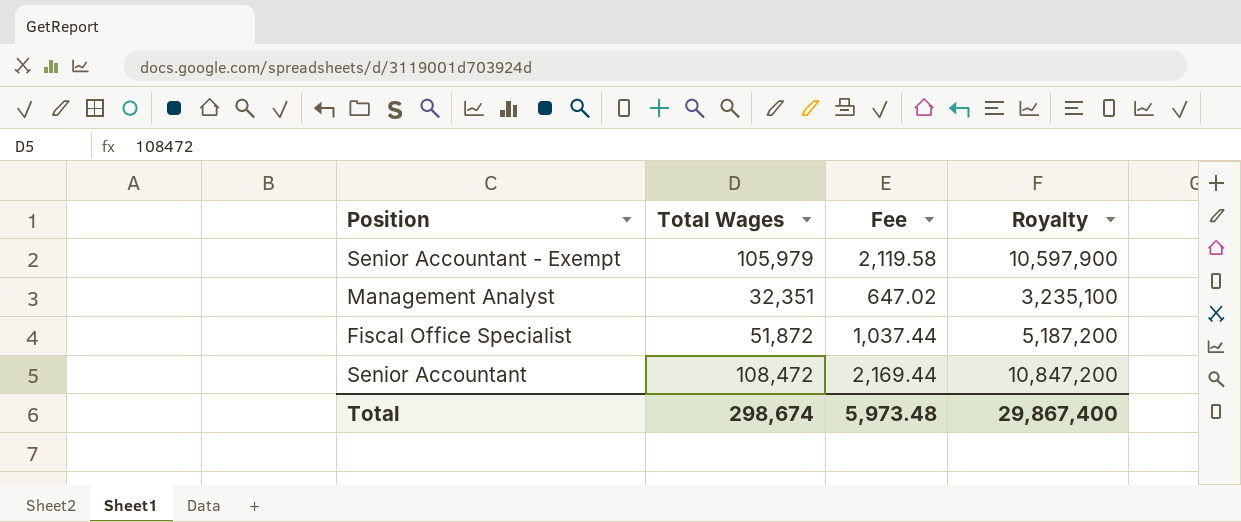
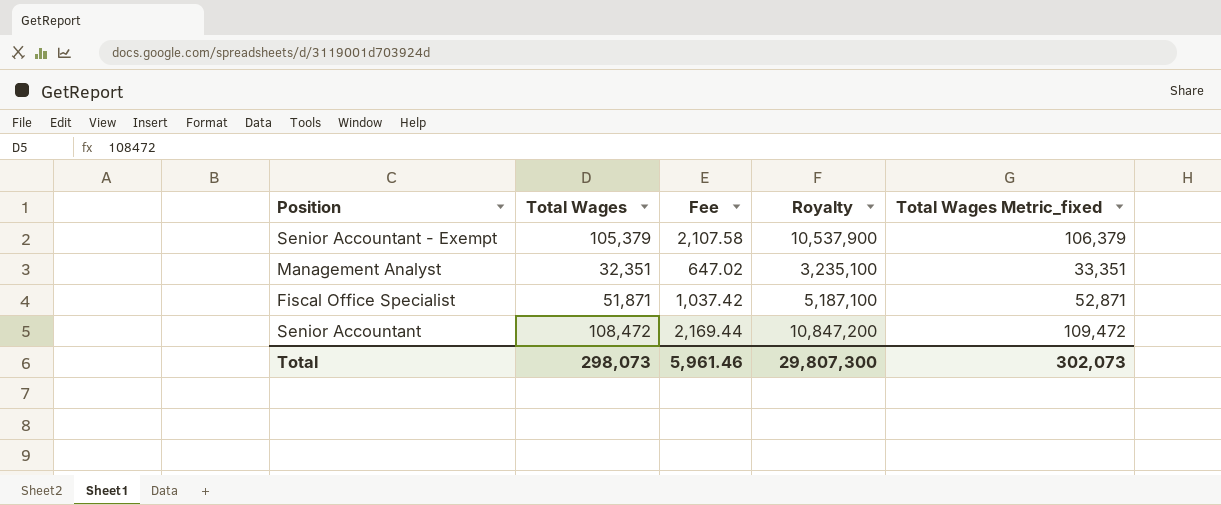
column Total Wages Metric_fixed | formula: none -> [Total Wages] + 1000
Senior Accountant - Exempt | Total Wages: 105,979 -> 105,379
Senior Accountant - Exempt | Fee: 2,119.58 -> 2,107.58
Senior Accountant - Exempt | Royalty: 10,597,900 -> 10,537,900
Fiscal Office Specialist | Total Wages: 51,872 -> 51,871
Fiscal Office Specialist | Fee: 1,037.44 -> 1,037.42
Fiscal Office Specialist | Royalty: 5,187,200 -> 5,187,100
Total | Total Wages: 298,674 -> 298,073
Total | Fee: 5,973.48 -> 5,961.46
Total | Royalty: 29,867,400 -> 29,807,300

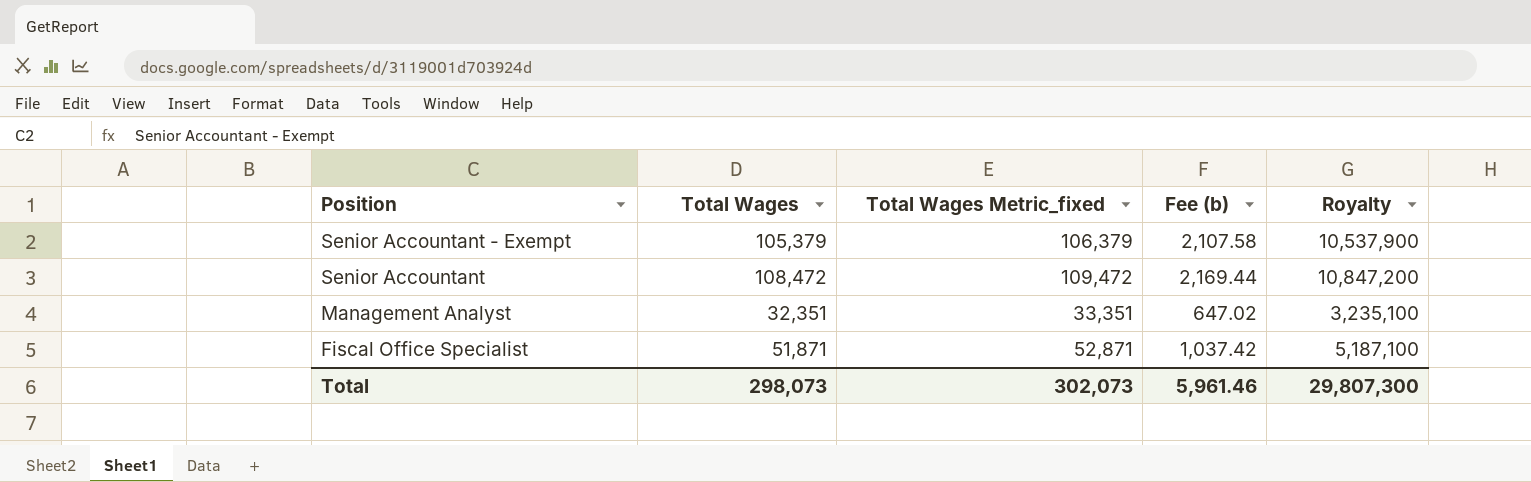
row order: none -> Position descending
column Total Wages Metric_fixed | position: 5 -> 3
column name: Fee -> Fee (b)

